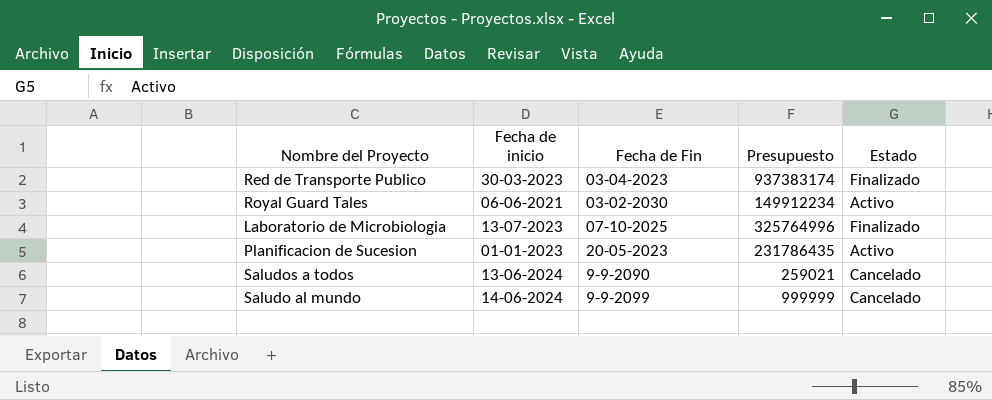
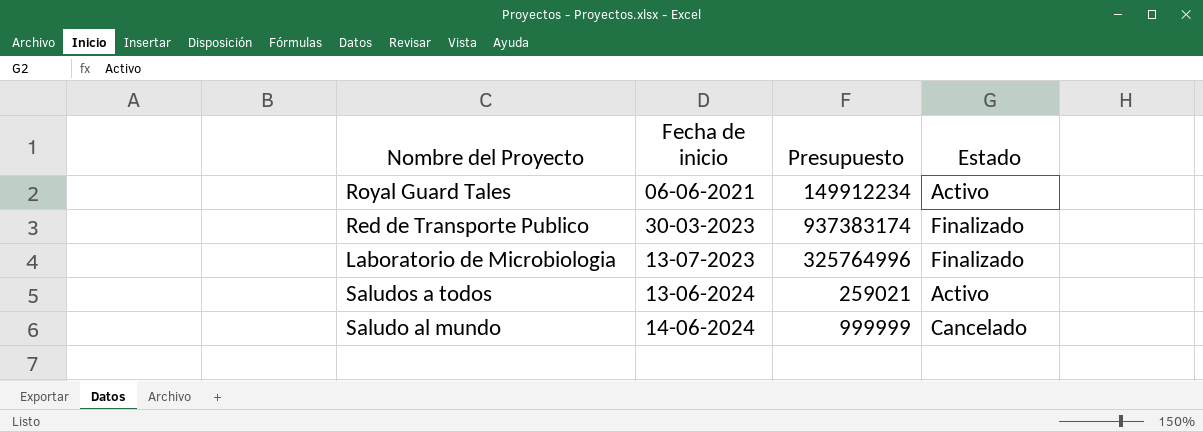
row order: none -> Fecha de inicio ascending
column Fecha de Fin | position: 3 -> none
row Planificacion de Sucesion: 01-01-2023 | 20-05-2023 | 231786435 | Activo -> none
Saludos a todos | Estado: Cancelado -> Activo

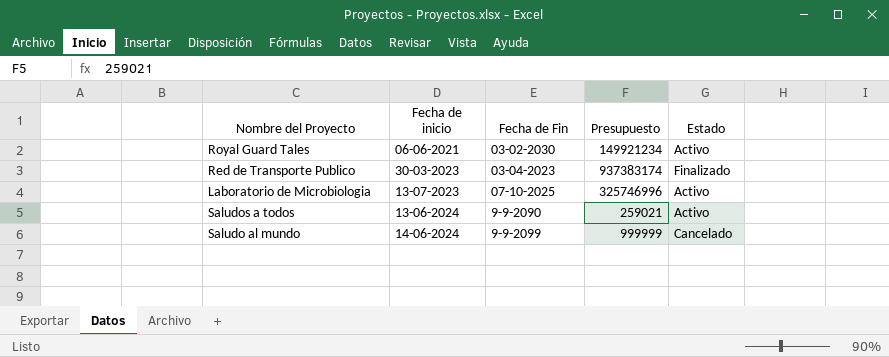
column Fecha de Fin | position: none -> 3
Royal Guard Tales | Presupuesto: 149912234 -> 149921234
Laboratorio de Microbiologia | Presupuesto: 325764996 -> 325746996
Laboratorio de Microbiologia | Estado: Finalizado -> Activo

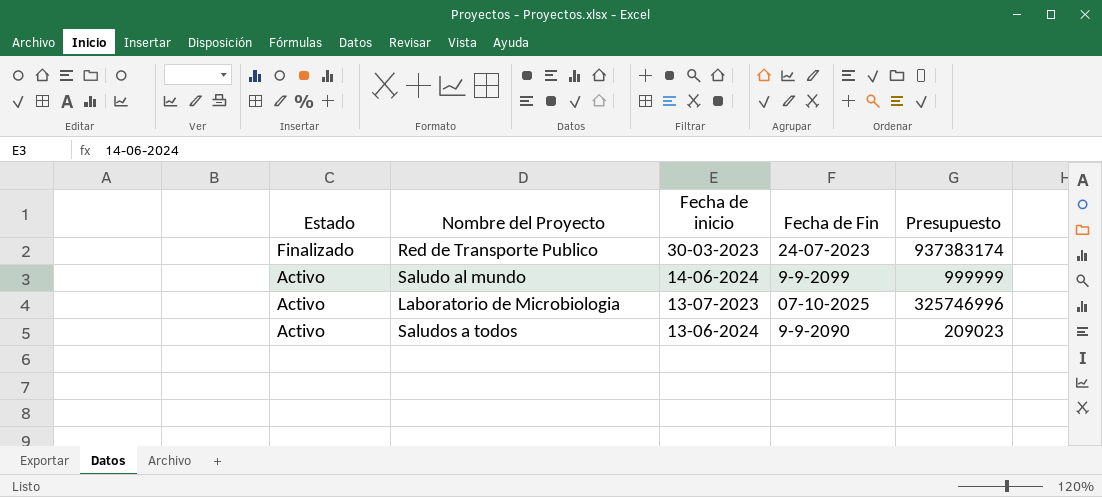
row order: Fecha de inicio ascending -> Estado descending
column Estado | position: 5 -> 1
row Royal Guard Tales: 06-06-2021 | 03-02-2030 | 149921234 | Activo -> none
Red de Transporte Publico | Fecha de Fin: 03-04-2023 -> 24-07-2023
Saludo al mundo | Estado: Cancelado -> Activo
Saludos a todos | Presupuesto: 259021 -> 209023

